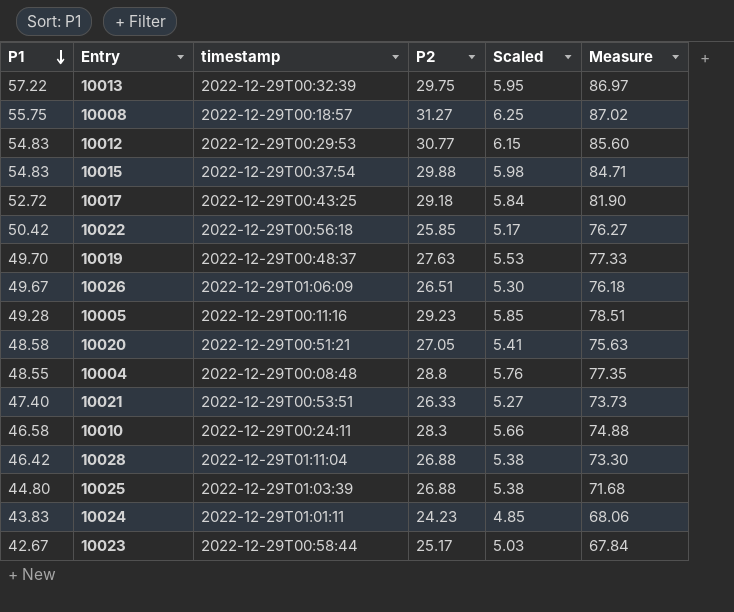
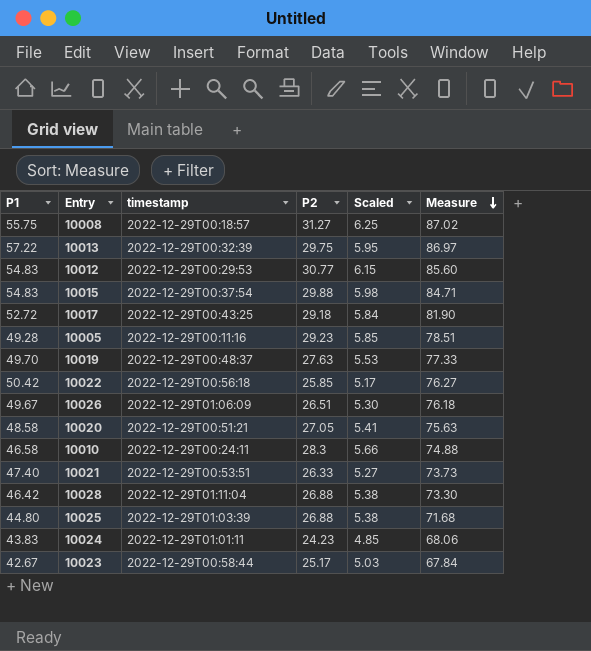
row order: P1 descending -> Measure descending
row 10004: 48.55 | 2022-12-29T00:08:48 | 28.8 | 5.76 | 77.35 -> none

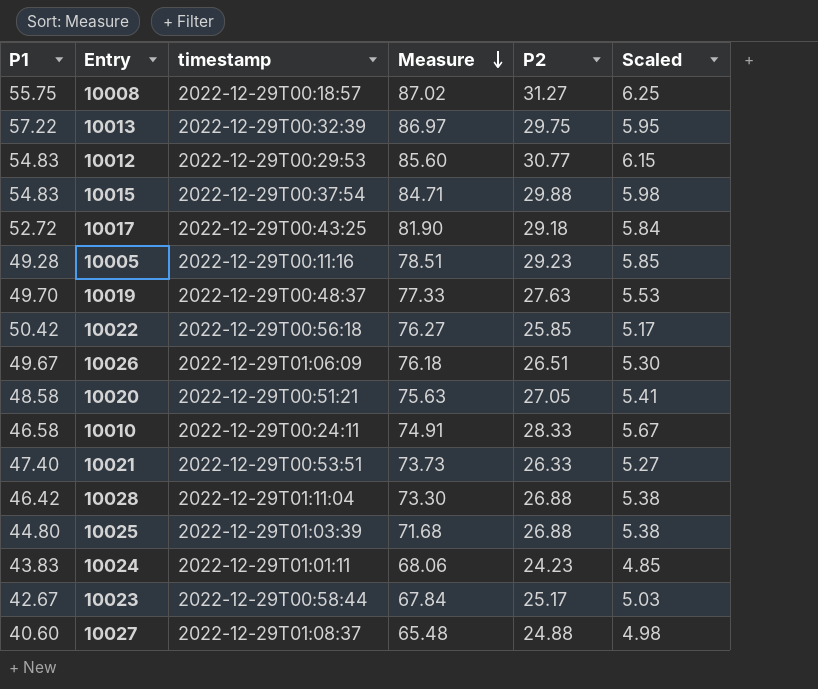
column Measure | position: 6 -> 4
10010 | Measure: 74.88 -> 74.91
10010 | P2: 28.3 -> 28.33
10010 | Scaled: 5.66 -> 5.67
row 10027: none -> 40.60 | 2022-12-29T01:08:37 | 65.48 | 24.88 | 4.98

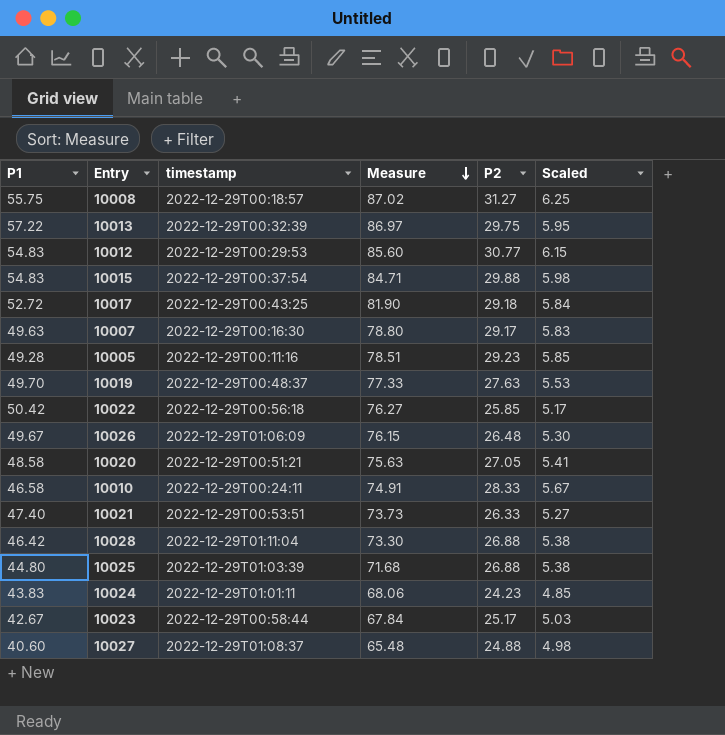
row 10007: none -> 49.63 | 2022-12-29T00:16:30 | 78.80 | 29.17 | 5.83
10026 | Measure: 76.18 -> 76.15
10026 | P2: 26.51 -> 26.48

